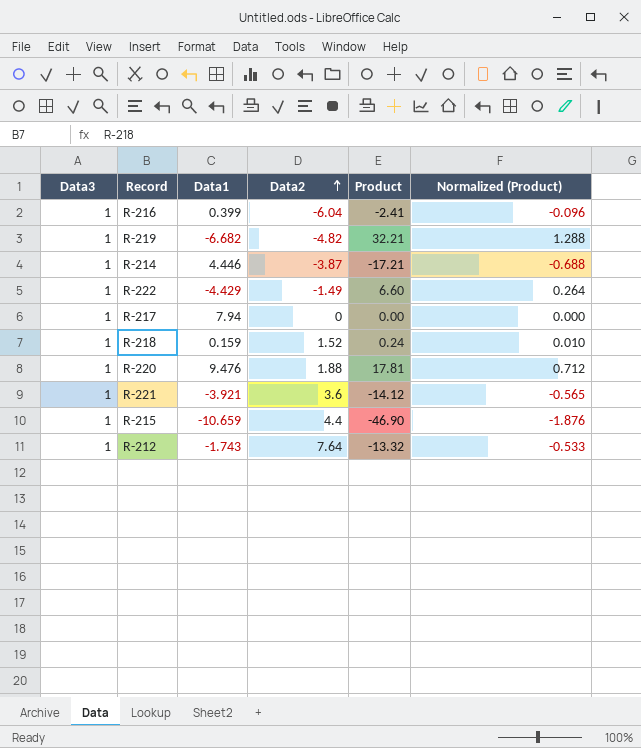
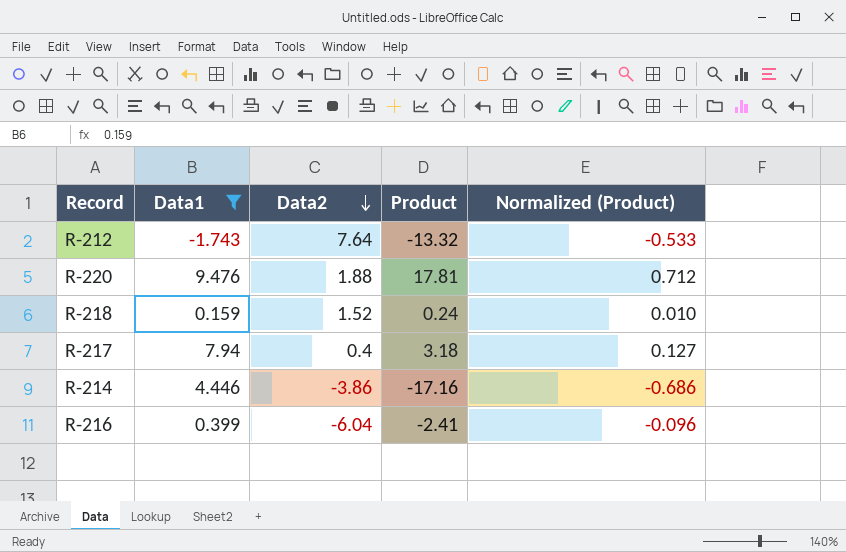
filter: none -> Data1 >= -1.743
row order: Data2 ascending -> Data2 descending
column Data3 | position: 1 -> none
R-217 | Data2: 0 -> 0.4
R-217 | Product: 0.00 -> 3.18
R-217 | Normalized (Product): 0.000 -> 0.127
R-214 | Data2: -3.87 -> -3.86
R-214 | Product: -17.21 -> -17.16
R-214 | Normalized (Product): -0.688 -> -0.686

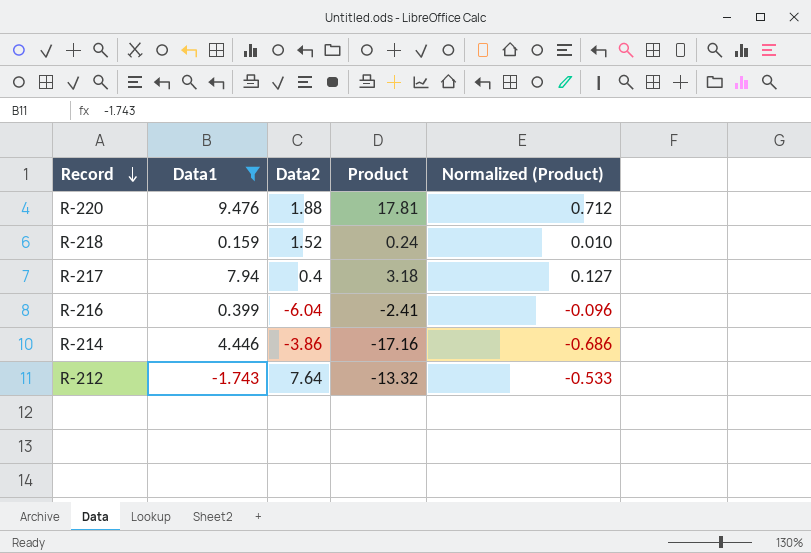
row order: Data2 descending -> Record descending

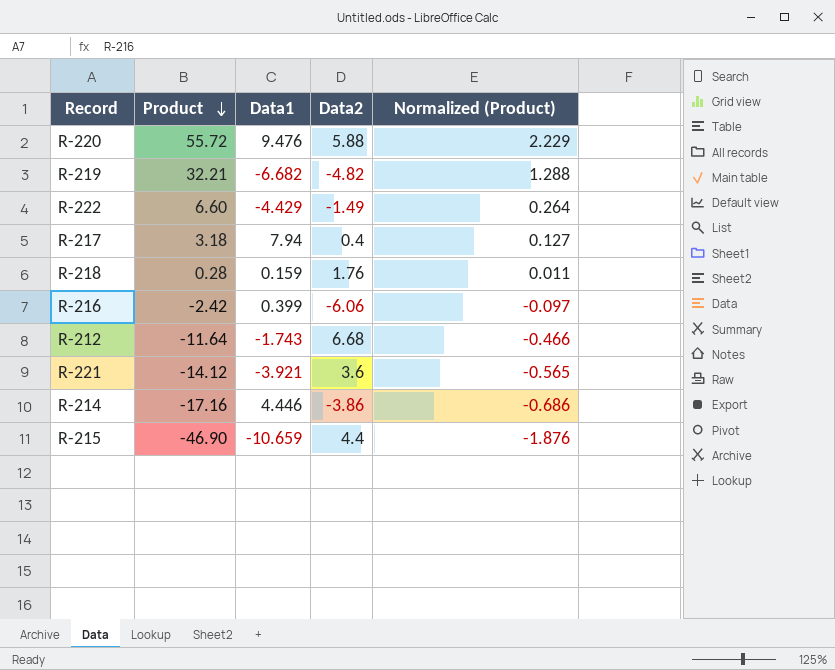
filter: Data1 >= -1.743 -> none
row order: Record descending -> Product descending
column Product | position: 4 -> 2
R-220 | Product: 17.81 -> 55.72
R-220 | Data2: 1.88 -> 5.88
R-220 | Normalized (Product): 0.712 -> 2.229
R-218 | Product: 0.24 -> 0.28
R-218 | Data2: 1.52 -> 1.76
R-218 | Normalized (Product): 0.010 -> 0.011
R-216 | Product: -2.41 -> -2.42
R-216 | Data2: -6.04 -> -6.06
R-216 | Normalized (Product): -0.096 -> -0.097
R-212 | Product: -13.32 -> -11.64
R-212 | Data2: 7.64 -> 6.68
R-212 | Normalized (Product): -0.533 -> -0.466

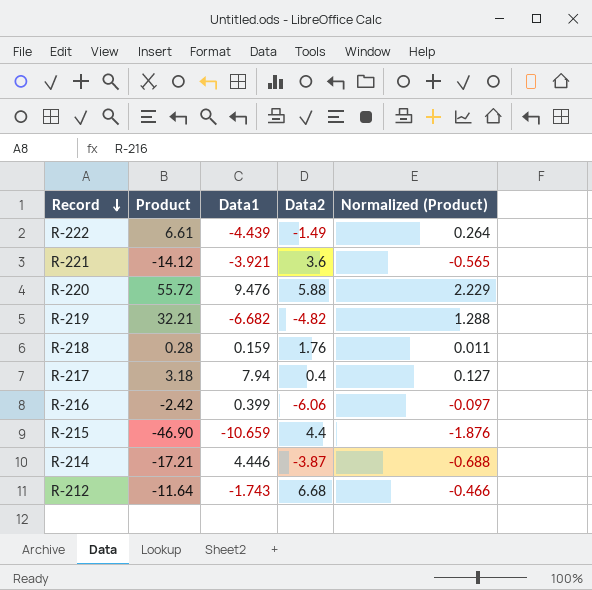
row order: Product descending -> Record descending
R-222 | Product: 6.60 -> 6.61
R-222 | Data1: -4.429 -> -4.439
R-214 | Product: -17.16 -> -17.21
R-214 | Data2: -3.86 -> -3.87
R-214 | Normalized (Product): -0.686 -> -0.688

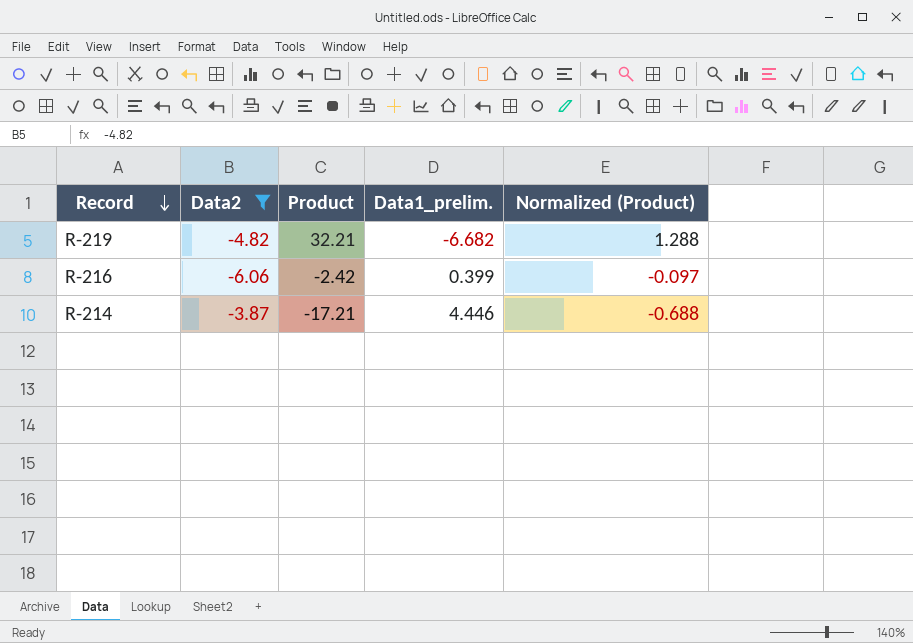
filter: none -> Data2 <= -3.87
column Data2 | position: 4 -> 2
column name: Data1 -> Data1_prelim.

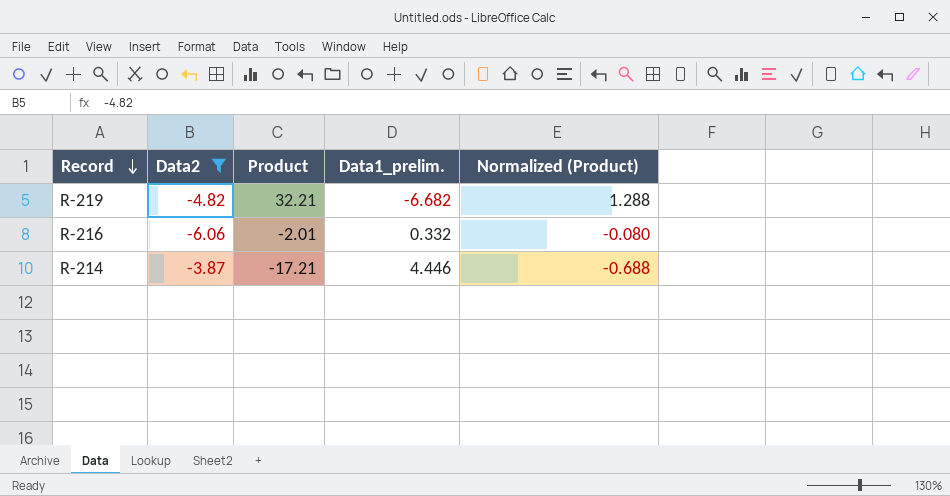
R-216 | Product: -2.42 -> -2.01
R-216 | Data1_prelim.: 0.399 -> 0.332
R-216 | Normalized (Product): -0.097 -> -0.080

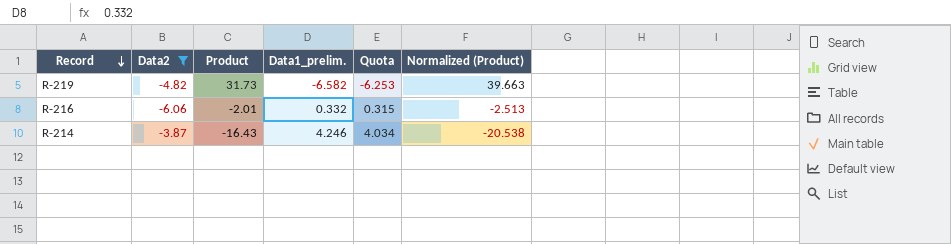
column Quota | formula: none -> [Data1_prelim.] * 0.95
column Normalized (Product) | formula: [Product] * 0.04 -> [Product] * 1.25
R-219 | Product: 32.21 -> 31.73
R-219 | Data1_prelim.: -6.682 -> -6.582
R-214 | Product: -17.21 -> -16.43
R-214 | Data1_prelim.: 4.446 -> 4.246

